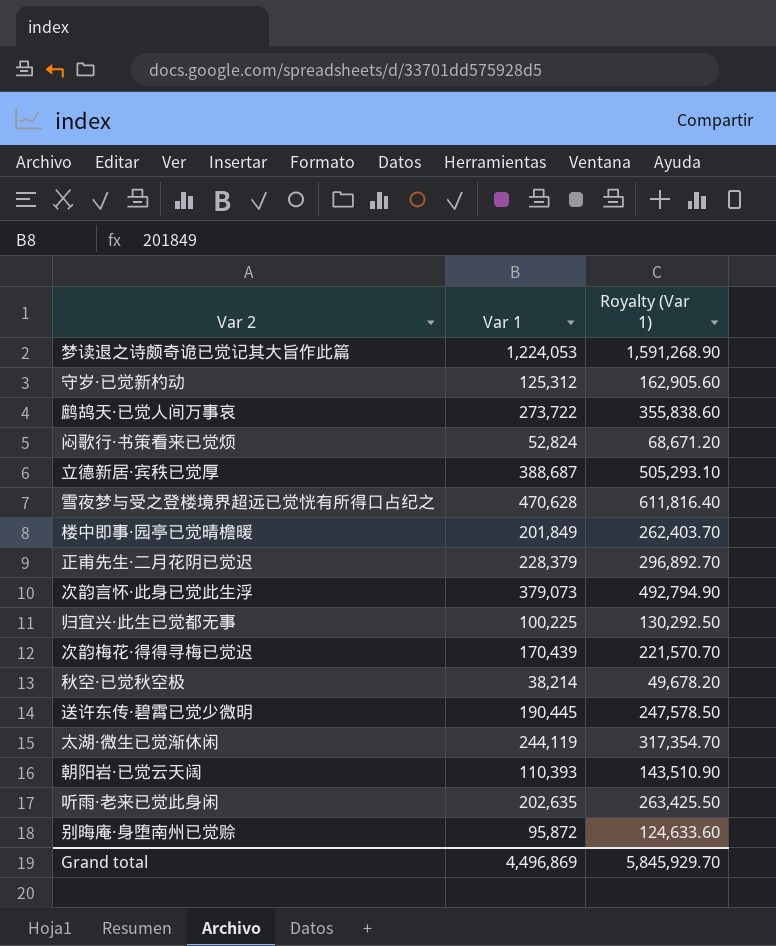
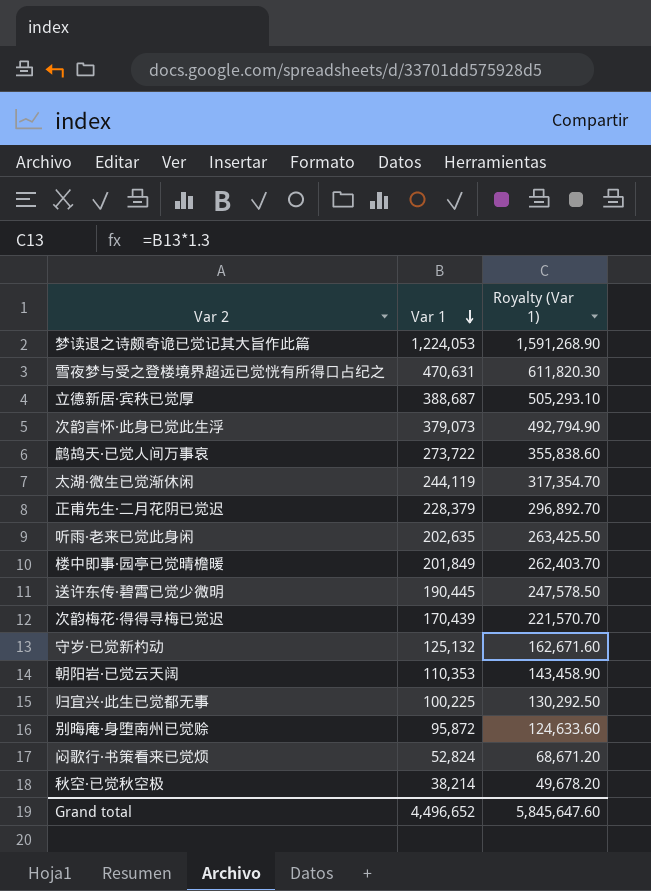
row order: none -> Var 1 descending
雪夜梦与受之登楼境界超远已觉恍有所得口占纪之 | Var 1: 470,628 -> 470,631
雪夜梦与受之登楼境界超远已觉恍有所得口占纪之 | Royalty (Var 1): 611,816.40 -> 611,820.30
守岁·已觉新杓动 | Var 1: 125,312 -> 125,132
守岁·已觉新杓动 | Royalty (Var 1): 162,905.60 -> 162,671.60
朝阳岩·已觉云天阔 | Var 1: 110,393 -> 110,353
朝阳岩·已觉云天阔 | Royalty (Var 1): 143,510.90 -> 143,458.90
Grand total | Var 1: 4,496,869 -> 4,496,652
Grand total | Royalty (Var 1): 5,845,929.70 -> 5,845,647.60

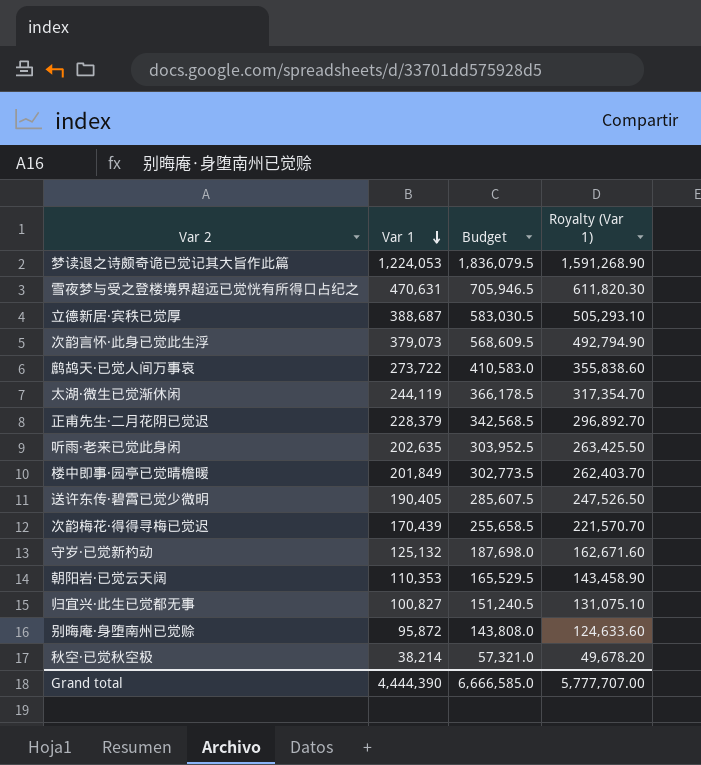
column Budget | formula: none -> [Var 1] * 1.5
row 闷歌行·书策看来已觉烦: 52,824 | 68,671.20 -> none
送许东传·碧霄已觉少微明 | Var 1: 190,445 -> 190,405
送许东传·碧霄已觉少微明 | Royalty (Var 1): 247,578.50 -> 247,526.50
归宜兴·此生已觉都无事 | Var 1: 100,225 -> 100,827
归宜兴·此生已觉都无事 | Royalty (Var 1): 130,292.50 -> 131,075.10
Grand total | Var 1: 4,496,652 -> 4,444,390
Grand total | Royalty (Var 1): 5,845,647.60 -> 5,777,707.00

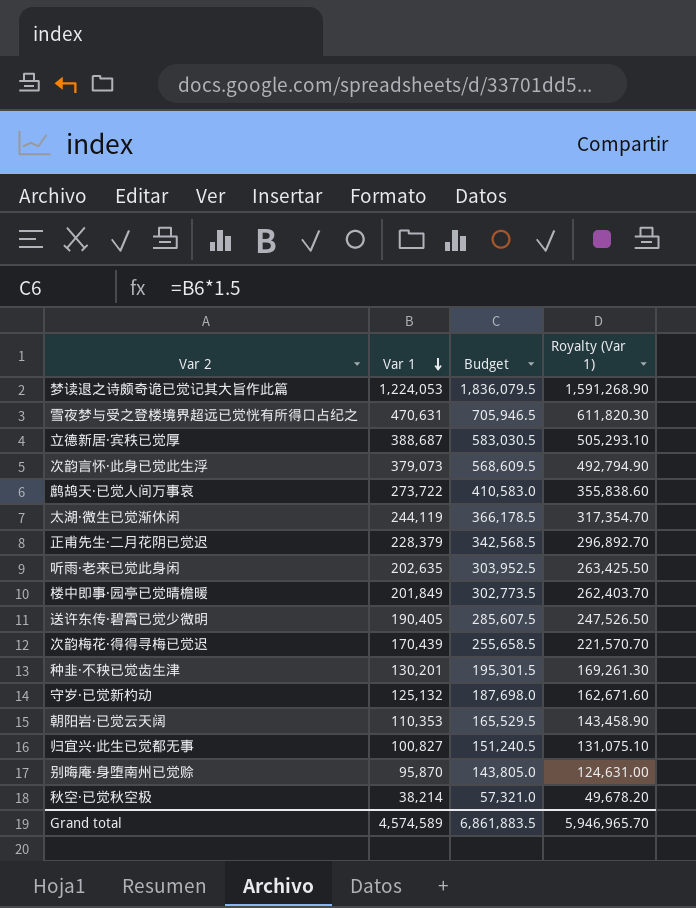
row 种韭·不秧已觉齿生津: none -> 130,201 | 195,301.5 | 169,261.30
别晦庵·身堕南州已觉赊 | Var 1: 95,872 -> 95,870
别晦庵·身堕南州已觉赊 | Budget: 143,808.0 -> 143,805.0
别晦庵·身堕南州已觉赊 | Royalty (Var 1): 124,633.60 -> 124,631.00
Grand total | Var 1: 4,444,390 -> 4,574,589
Grand total | Budget: 6,666,585.0 -> 6,861,883.5
Grand total | Royalty (Var 1): 5,777,707.00 -> 5,946,965.70

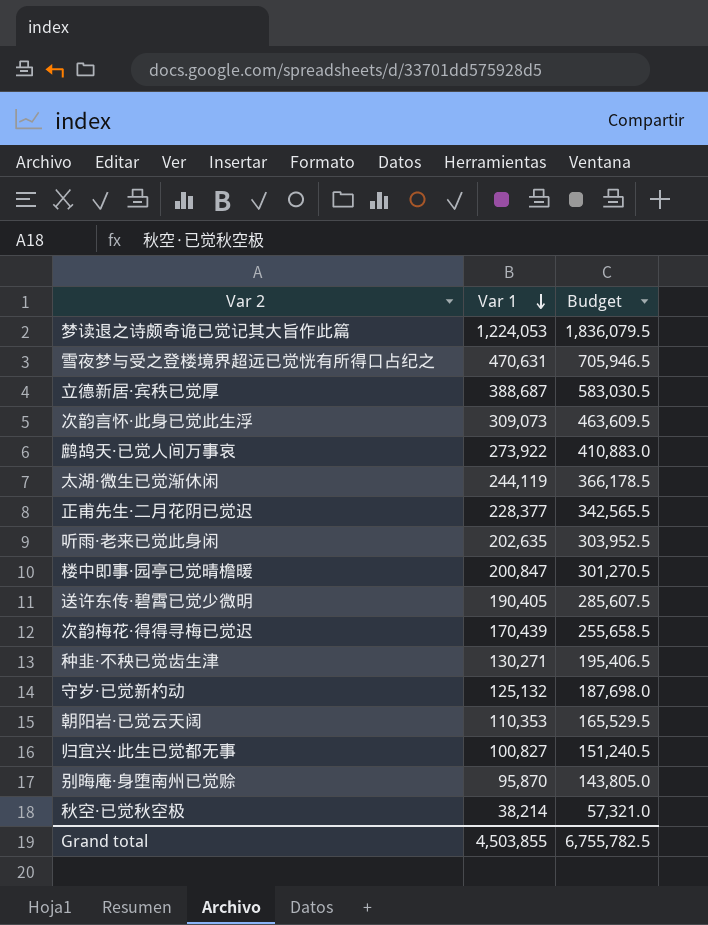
column Royalty (Var 1) | formula: [Var 1] * 1.3 -> none
次韵言怀·此身已觉此生浮 | Var 1: 379,073 -> 309,073
次韵言怀·此身已觉此生浮 | Budget: 568,609.5 -> 463,609.5
鹧鸪天·已觉人间万事哀 | Var 1: 273,722 -> 273,922
鹧鸪天·已觉人间万事哀 | Budget: 410,583.0 -> 410,883.0
正甫先生·二月花阴已觉迟 | Var 1: 228,379 -> 228,377
正甫先生·二月花阴已觉迟 | Budget: 342,568.5 -> 342,565.5
楼中即事·园亭已觉晴檐暖 | Var 1: 201,849 -> 200,847
楼中即事·园亭已觉晴檐暖 | Budget: 302,773.5 -> 301,270.5
种韭·不秧已觉齿生津 | Var 1: 130,201 -> 130,271
种韭·不秧已觉齿生津 | Budget: 195,301.5 -> 195,406.5
Grand total | Var 1: 4,574,589 -> 4,503,855
Grand total | Budget: 6,861,883.5 -> 6,755,782.5

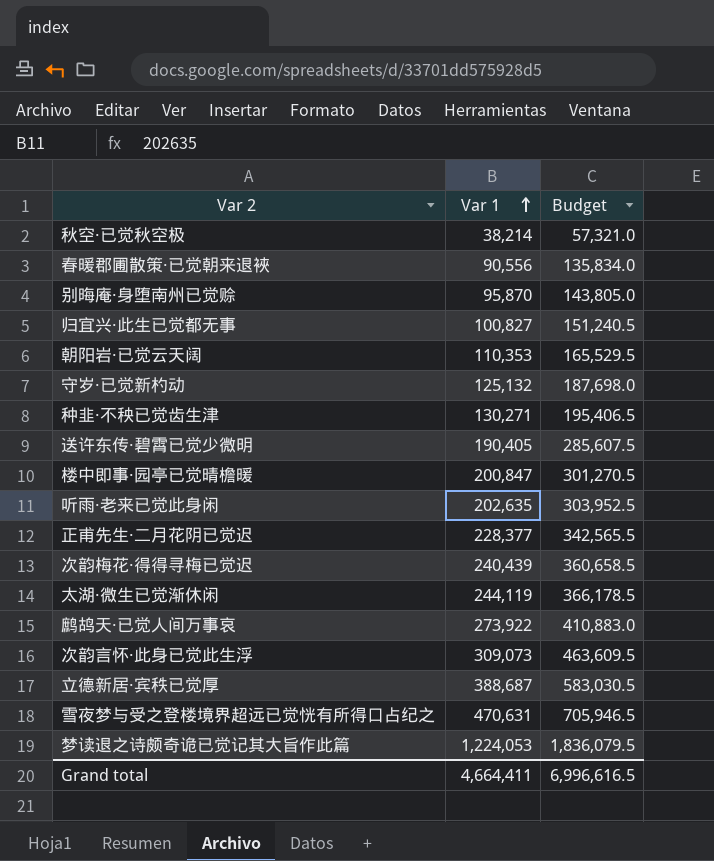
row order: Var 1 descending -> Var 1 ascending
row 春暖郡圃散策·已觉朝来退裌: none -> 90,556 | 135,834.0
次韵梅花·得得寻梅已觉迟 | Var 1: 170,439 -> 240,439
次韵梅花·得得寻梅已觉迟 | Budget: 255,658.5 -> 360,658.5
Grand total | Var 1: 4,503,855 -> 4,664,411
Grand total | Budget: 6,755,782.5 -> 6,996,616.5

